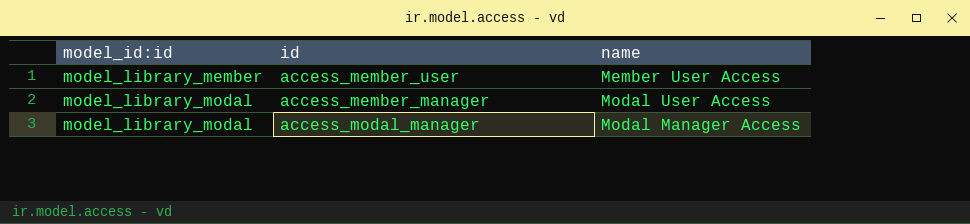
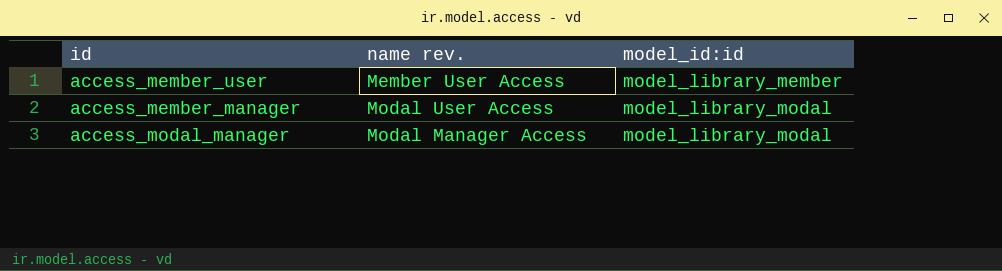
column name: name -> name rev.
column model_id:id | position: 1 -> 3

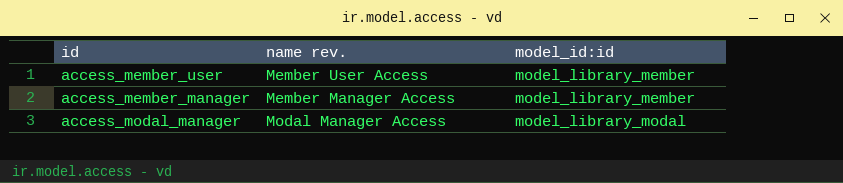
access_member_manager | name rev.: Modal User Access -> Member Manager Access
access_member_manager | model_id:id: model_library_modal -> model_library_member

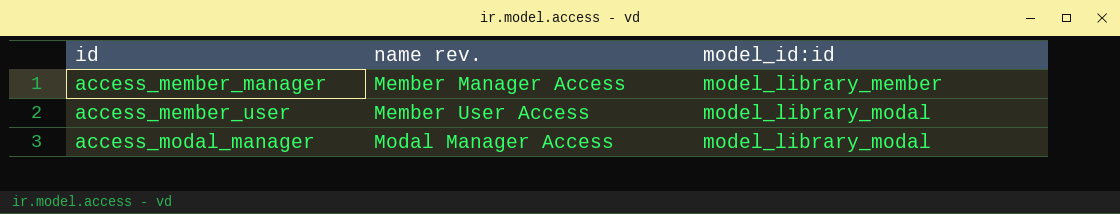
row order: model_id:id ascending -> id ascending
access_member_user | model_id:id: model_library_member -> model_library_modal

